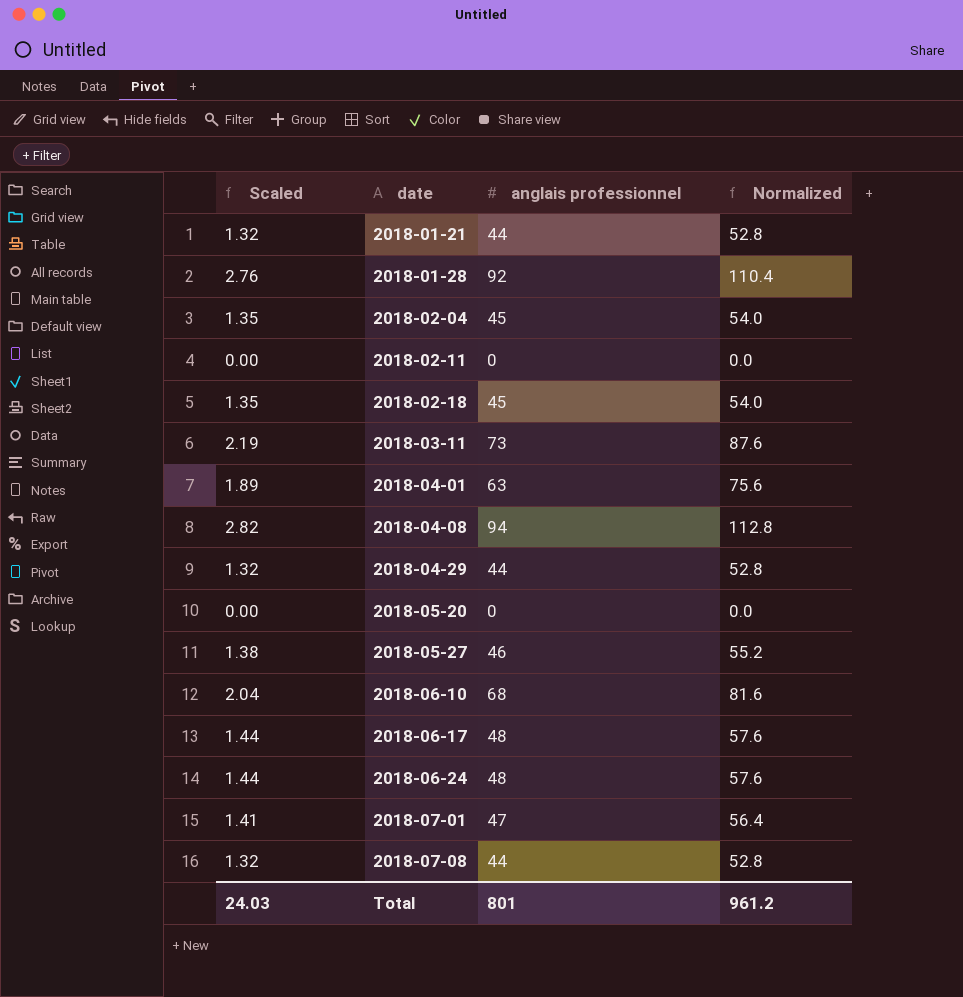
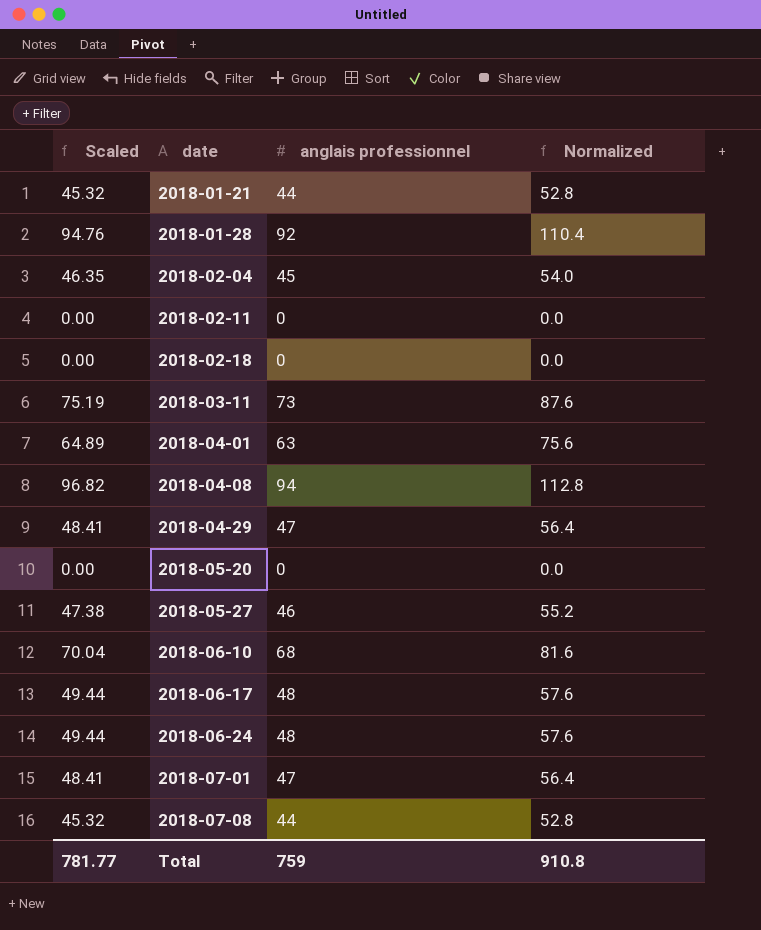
column Scaled | formula: [anglais professionnel] * 0.03 -> [anglais professionnel] * 1.03
2018-02-18 | anglais professionnel: 45 -> 0
2018-02-18 | Normalized: 54.0 -> 0.0
2018-04-29 | anglais professionnel: 44 -> 47
2018-04-29 | Normalized: 52.8 -> 56.4
Total | Scaled: 24.03 -> 781.77
Total | anglais professionnel: 801 -> 759
Total | Normalized: 961.2 -> 910.8

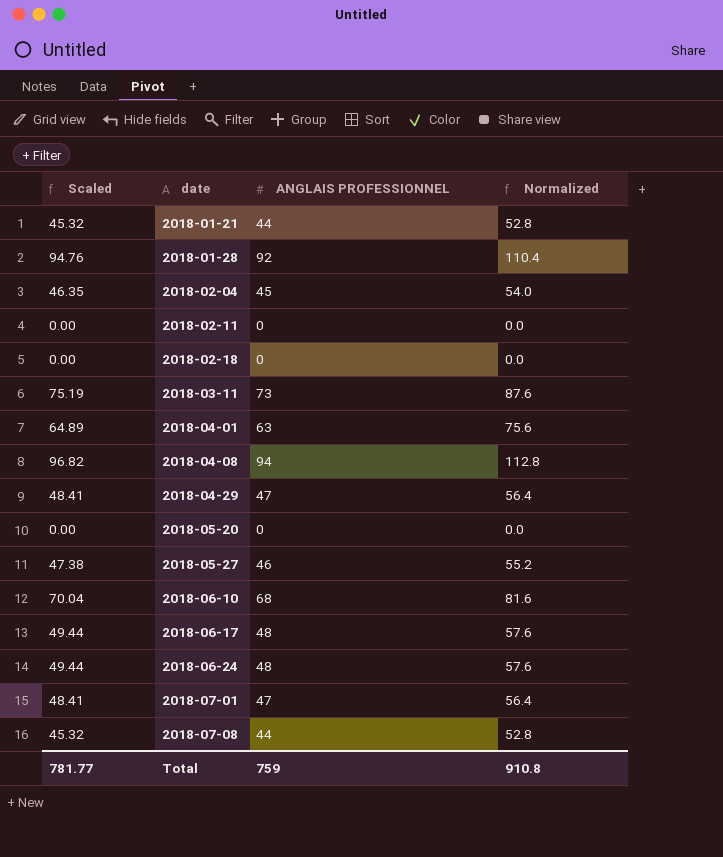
column name: anglais professionnel -> ANGLAIS PROFESSIONNEL

